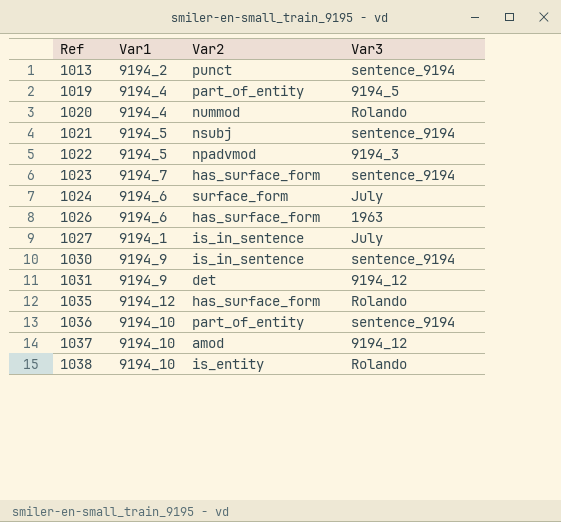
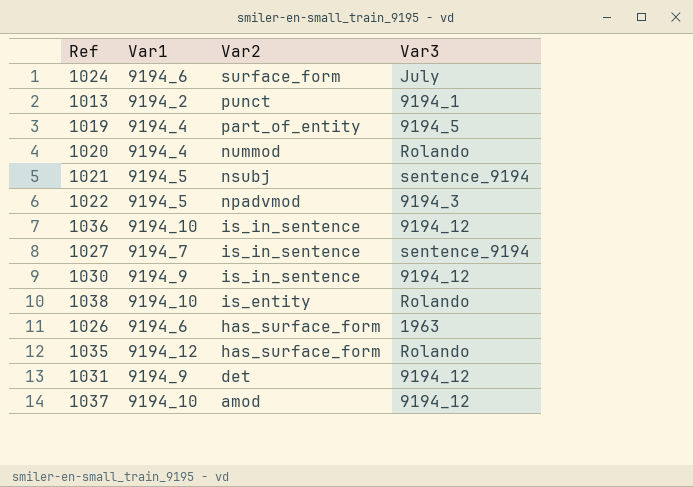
row order: Ref ascending -> Var2 descending
row 1023: 9194_7 | has_surface_form | sentence_9194 -> none
1013 | Var3: sentence_9194 -> 9194_1
1036 | Var2: part_of_entity -> is_in_sentence
1036 | Var3: sentence_9194 -> 9194_12
1027 | Var1: 9194_1 -> 9194_7
1027 | Var3: July -> sentence_9194
1030 | Var3: sentence_9194 -> 9194_12

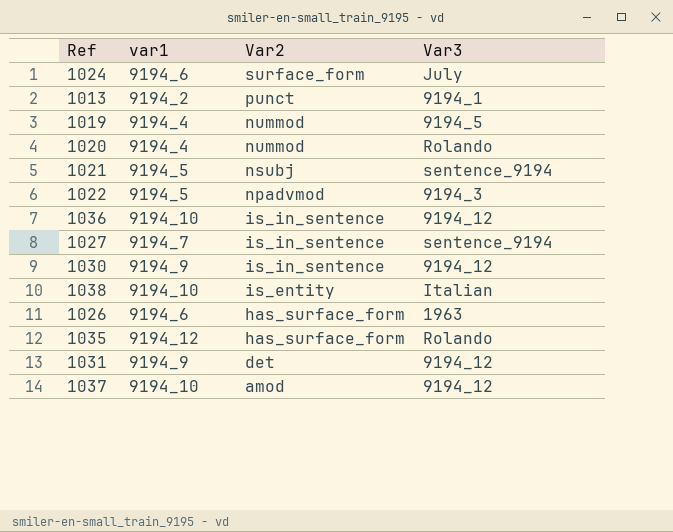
column name: Var1 -> var1
1019 | Var2: part_of_entity -> nummod
1038 | Var3: Rolando -> Italian

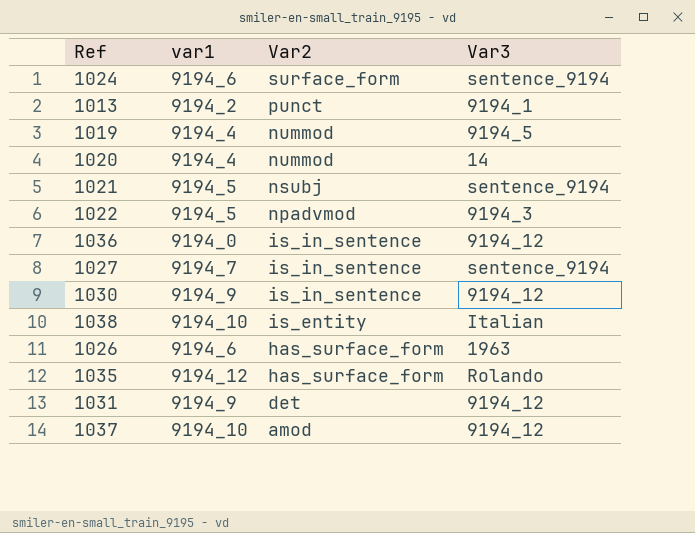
1024 | Var3: July -> sentence_9194
1020 | Var3: Rolando -> 14
1036 | var1: 9194_10 -> 9194_0

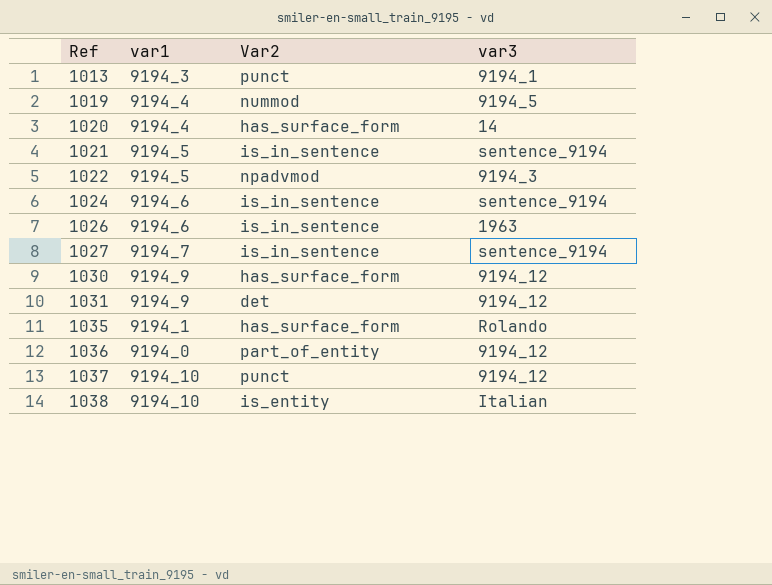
row order: Var2 descending -> Ref ascending
column name: Var3 -> var3
1013 | var1: 9194_2 -> 9194_3
1020 | Var2: nummod -> has_surface_form
1021 | Var2: nsubj -> is_in_sentence
1024 | Var2: surface_form -> is_in_sentence
1026 | Var2: has_surface_form -> is_in_sentence
1030 | Var2: is_in_sentence -> has_surface_form
1035 | var1: 9194_12 -> 9194_1
1036 | Var2: is_in_sentence -> part_of_entity
1037 | Var2: amod -> punct

